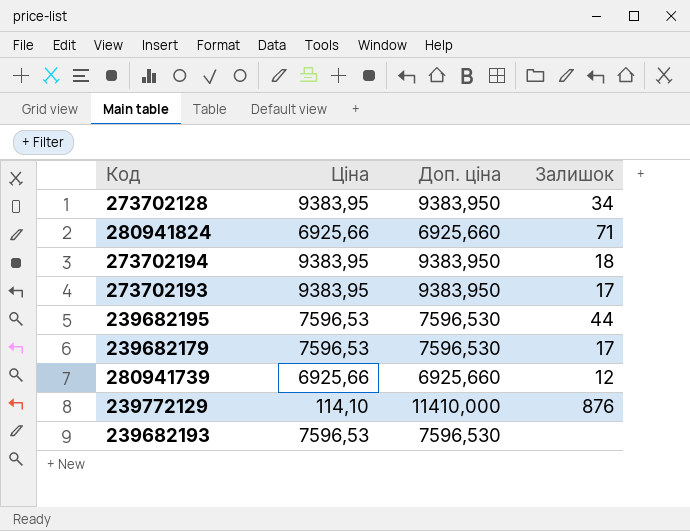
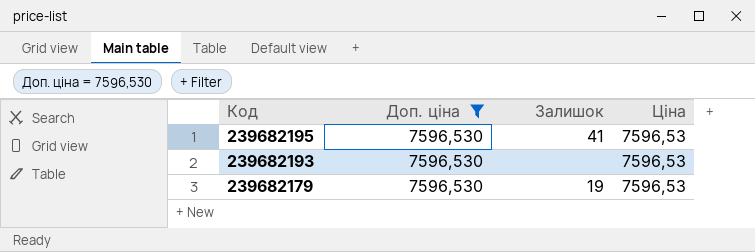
filter: none -> Доп. ціна = 7596,530
row order: none -> Код descending
column Ціна | position: 2 -> 4
239682195 | Залишок: 44 -> 41
239682179 | Залишок: 17 -> 19

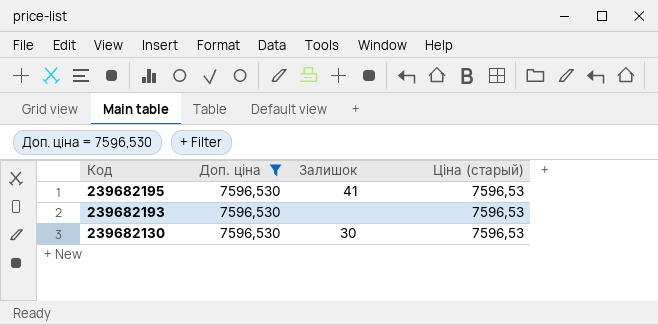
column name: Ціна -> Ціна (старый)
row 239682179: 7596,530 | 19 | 7596,53 -> none
row 239682130: none -> 7596,530 | 30 | 7596,53

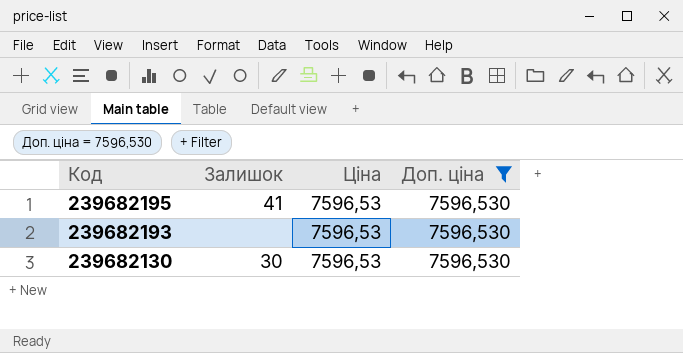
column name: Ціна (старый) -> Ціна
column Доп. ціна | position: 2 -> 4

